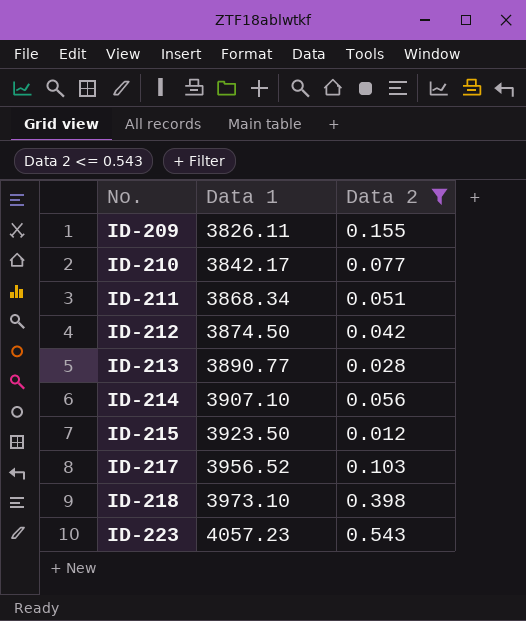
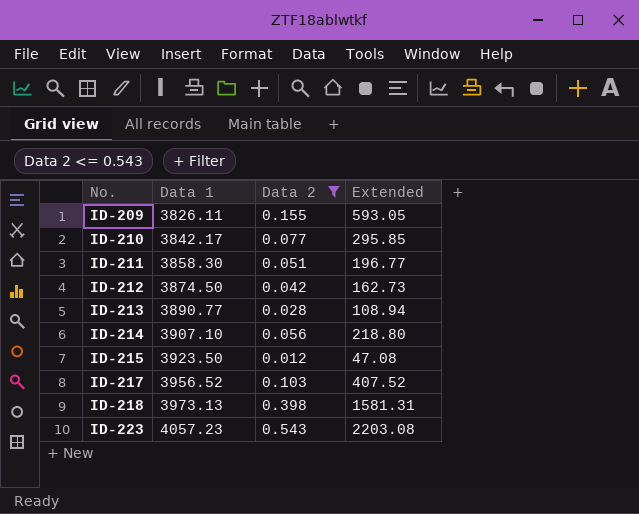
column Extended | formula: none -> [Data 1] * [Data 2]
ID-211 | Data 1: 3868.34 -> 3858.30
ID-218 | Data 1: 3973.10 -> 3973.13

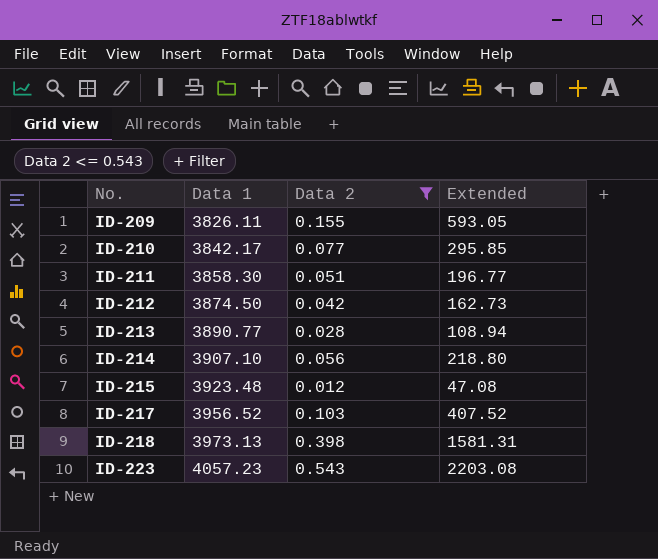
ID-215 | Data 1: 3923.50 -> 3923.48

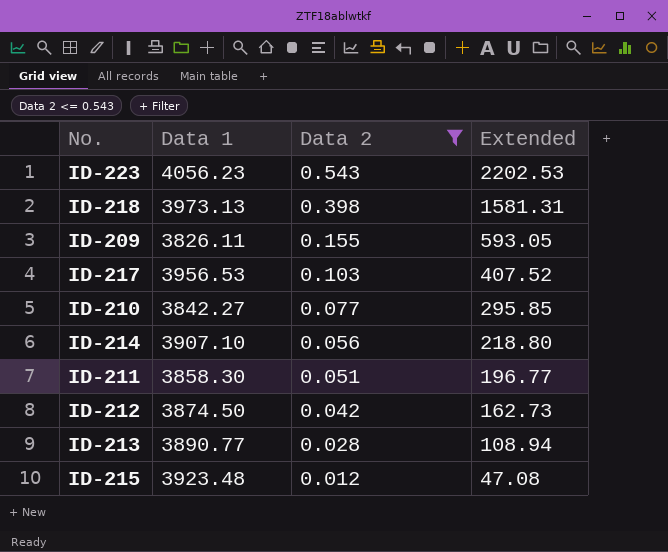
row order: No. ascending -> Data 2 descending
ID-223 | Data 1: 4057.23 -> 4056.23
ID-223 | Extended: 2203.08 -> 2202.53
ID-217 | Data 1: 3956.52 -> 3956.53
ID-210 | Data 1: 3842.17 -> 3842.27

